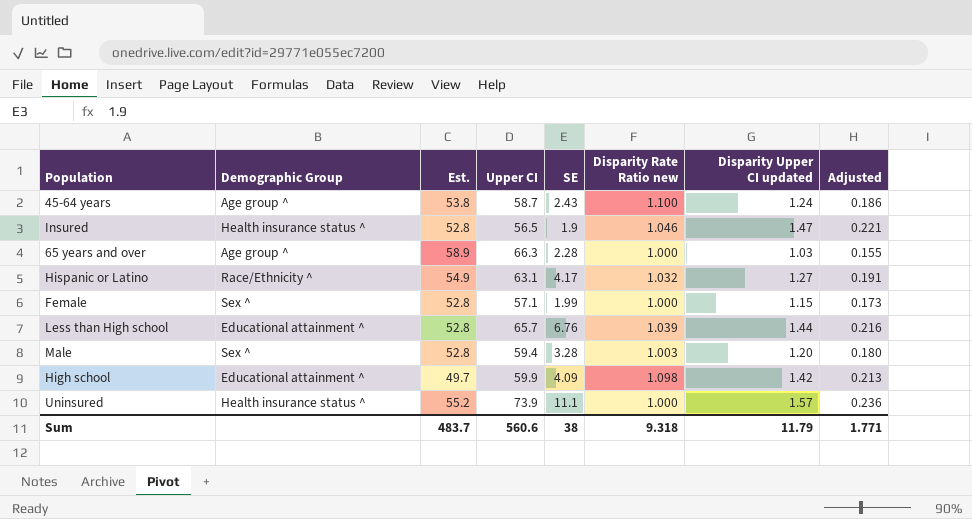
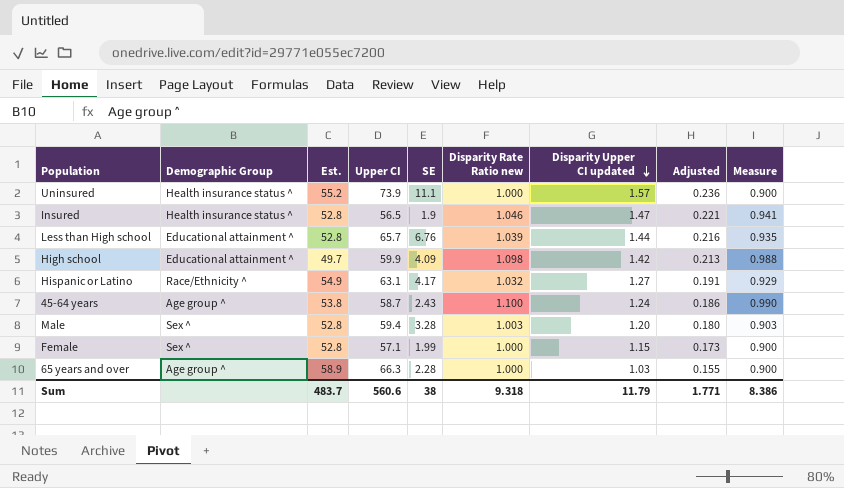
row order: none -> Disparity Upper CI updated descending
column Measure | formula: none -> [Disparity Rate Ratio new] * 0.9

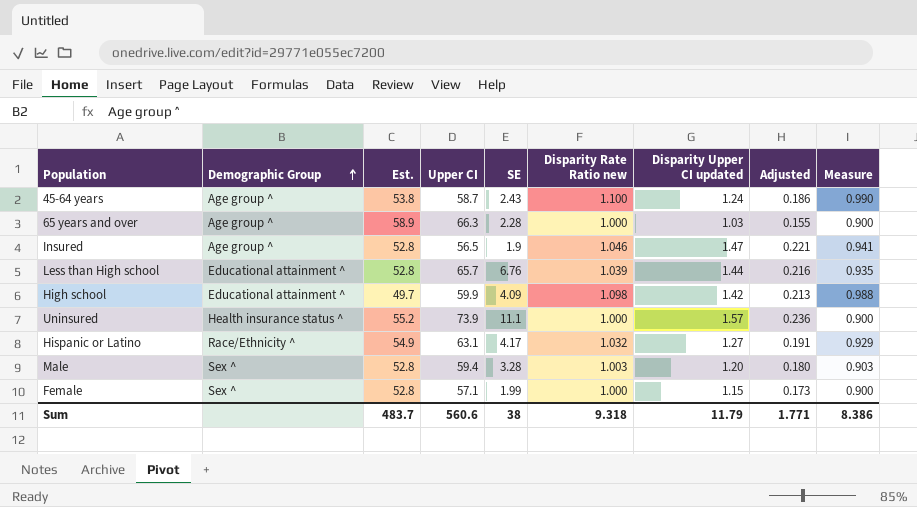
row order: Disparity Upper CI updated descending -> Demographic Group ascending
Insured | Demographic Group: Health insurance status ^ -> Age group ^

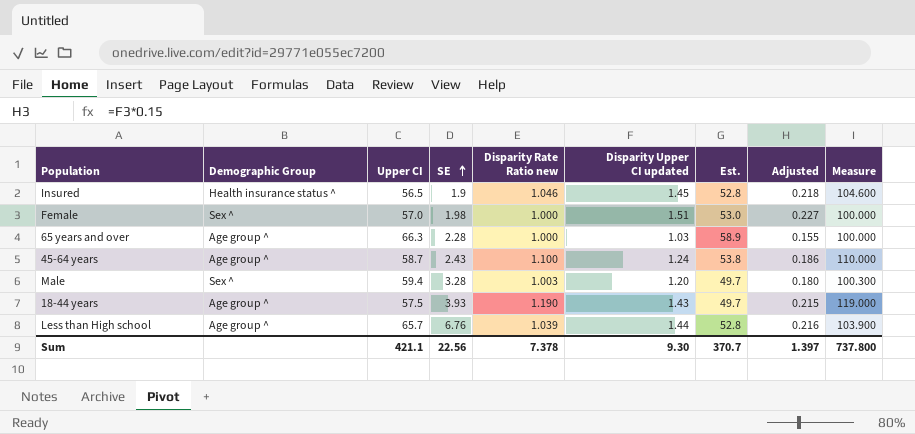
row order: Demographic Group ascending -> SE ascending
column Est. | position: 3 -> 7
column Measure | formula: [Disparity Rate Ratio new] * 0.9 -> [Disparity Rate Ratio new] * 100
row High school: Educational attainment ^ | 49.7 | 59.9 | 4.09 | 1.098 | 1.42 | 0.213 | 0.988 -> none
row Uninsured: Health insurance status ^ | 55.2 | 73.9 | 11.1 | 1.000 | 1.57 | 0.236 | 0.900 -> none
row Hispanic or Latino: Race/Ethnicity ^ | 54.9 | 63.1 | 4.17 | 1.032 | 1.27 | 0.191 | 0.929 -> none
Insured | Demographic Group: Age group ^ -> Health insurance status ^
Insured | Disparity Upper CI updated: 1.47 -> 1.45
Insured | Adjusted: 0.221 -> 0.218
Female | Upper CI: 57.1 -> 57.0
Female | SE: 1.99 -> 1.98
Female | Disparity Upper CI updated: 1.15 -> 1.51
Female | Est.: 52.8 -> 53.0
Female | Adjusted: 0.173 -> 0.227
Male | Est.: 52.8 -> 49.7
row 18-44 years: none -> Age group ^ | 57.5 | 3.93 | 1.190 | 1.43 | 49.7 | 0.215 | 119.000
Less than High school | Demographic Group: Educational attainment ^ -> Age group ^
Sum | Upper CI: 560.6 -> 421.1
Sum | SE: 38 -> 22.56
Sum | Disparity Rate Ratio new: 9.318 -> 7.378
Sum | Disparity Upper CI updated: 11.79 -> 9.30
Sum | Est.: 483.7 -> 370.7
Sum | Adjusted: 1.771 -> 1.397
Sum | Measure: 8.386 -> 737.800

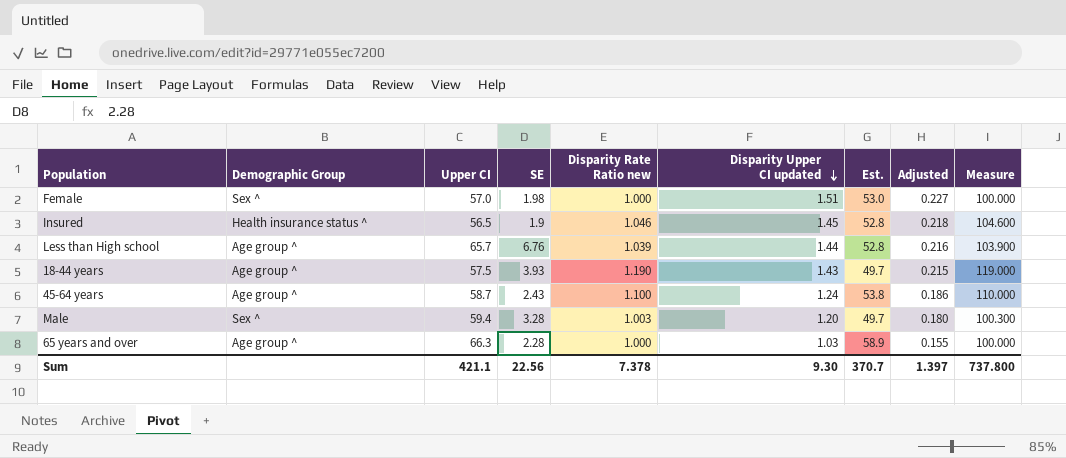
row order: SE ascending -> Disparity Upper CI updated descending

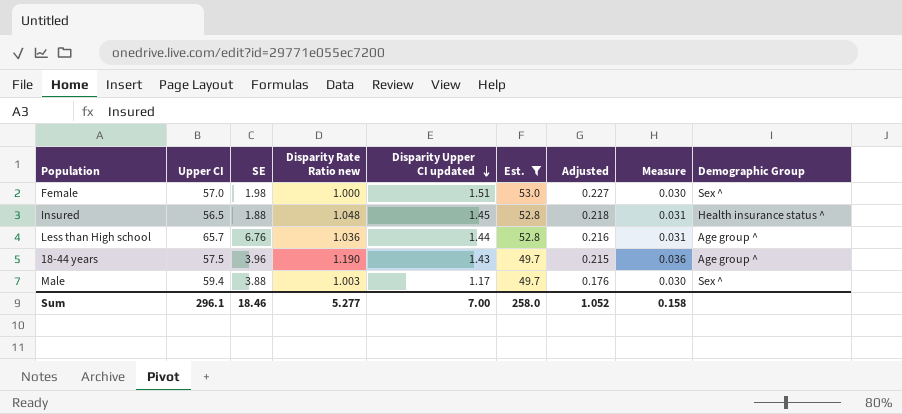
filter: none -> Est. <= 53.0
column Measure | formula: [Disparity Rate Ratio new] * 100 -> [Disparity Rate Ratio new] * 0.03
column Demographic Group | position: 2 -> 9
Insured | SE: 1.9 -> 1.88
Insured | Disparity Rate Ratio new: 1.046 -> 1.048
Less than High school | Disparity Rate Ratio new: 1.039 -> 1.036
18-44 years | SE: 3.93 -> 3.96
Male | SE: 3.28 -> 3.88
Male | Disparity Upper CI updated: 1.20 -> 1.17
Male | Adjusted: 0.180 -> 0.176
Sum | Upper CI: 421.1 -> 296.1
Sum | SE: 22.56 -> 18.46
Sum | Disparity Rate Ratio new: 7.378 -> 5.277
Sum | Disparity Upper CI updated: 9.30 -> 7.00
Sum | Est.: 370.7 -> 258.0
Sum | Adjusted: 1.397 -> 1.052
Sum | Measure: 737.800 -> 0.158

